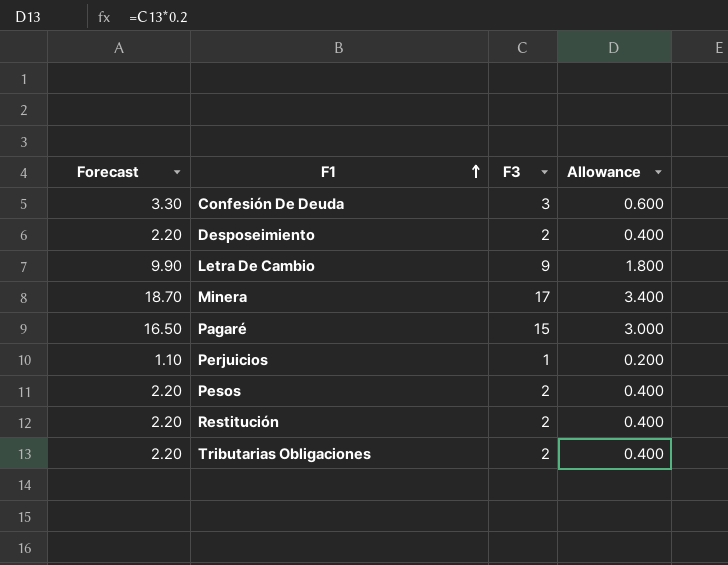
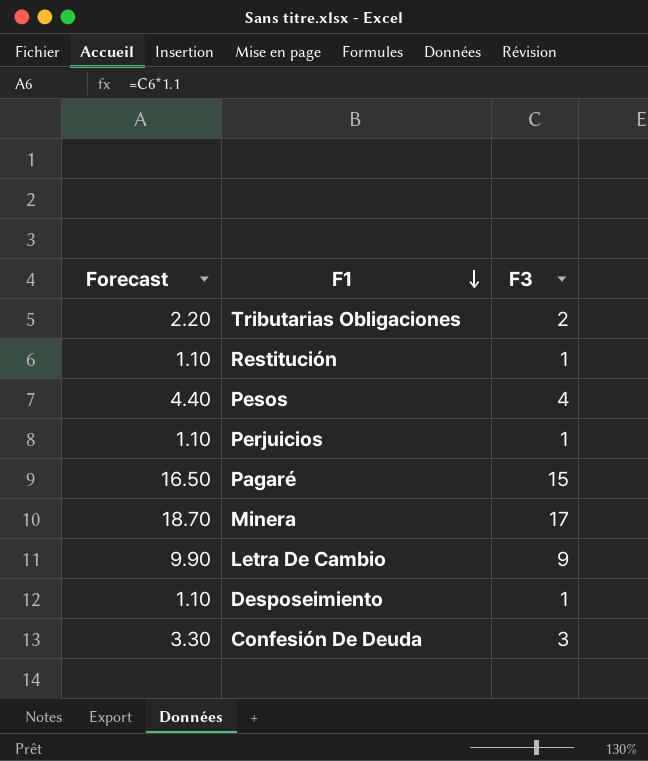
row order: F1 ascending -> F1 descending
column Allowance | formula: [F3] * 0.2 -> none
Restitución | Forecast: 2.20 -> 1.10
Restitución | F3: 2 -> 1
Pesos | Forecast: 2.20 -> 4.40
Pesos | F3: 2 -> 4
Desposeimiento | Forecast: 2.20 -> 1.10
Desposeimiento | F3: 2 -> 1

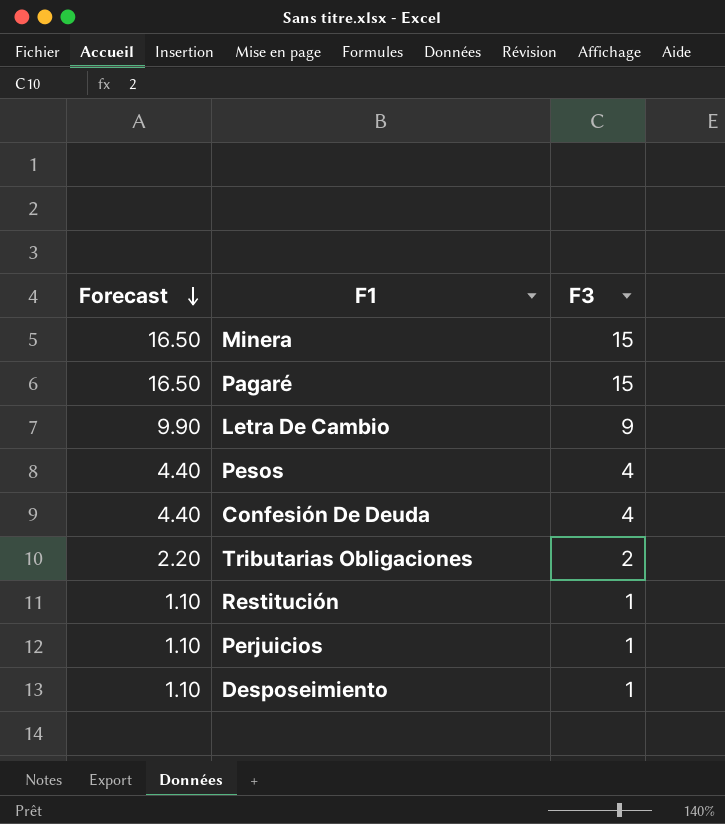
row order: F1 descending -> Forecast descending
Minera | Forecast: 18.70 -> 16.50
Minera | F3: 17 -> 15
Confesión De Deuda | Forecast: 3.30 -> 4.40
Confesión De Deuda | F3: 3 -> 4

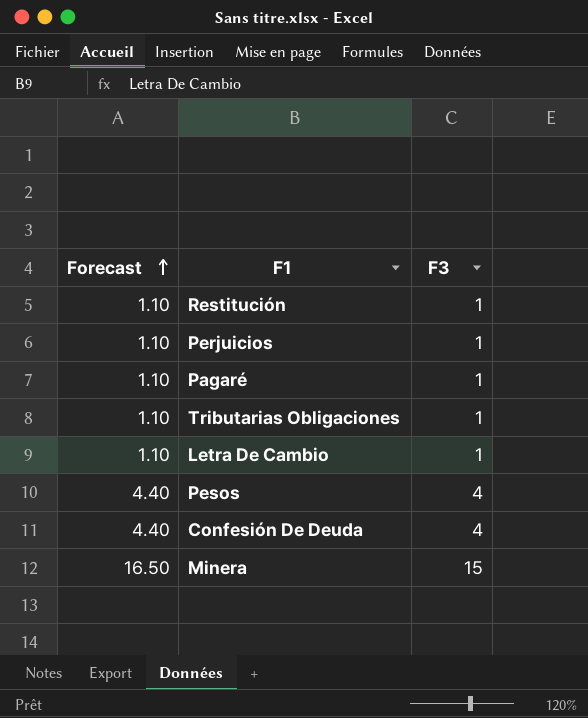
row order: Forecast descending -> Forecast ascending
row Desposeimiento: 1.10 | 1 -> none
Pagaré | Forecast: 16.50 -> 1.10
Pagaré | F3: 15 -> 1
Tributarias Obligaciones | Forecast: 2.20 -> 1.10
Tributarias Obligaciones | F3: 2 -> 1
Letra De Cambio | Forecast: 9.90 -> 1.10
Letra De Cambio | F3: 9 -> 1

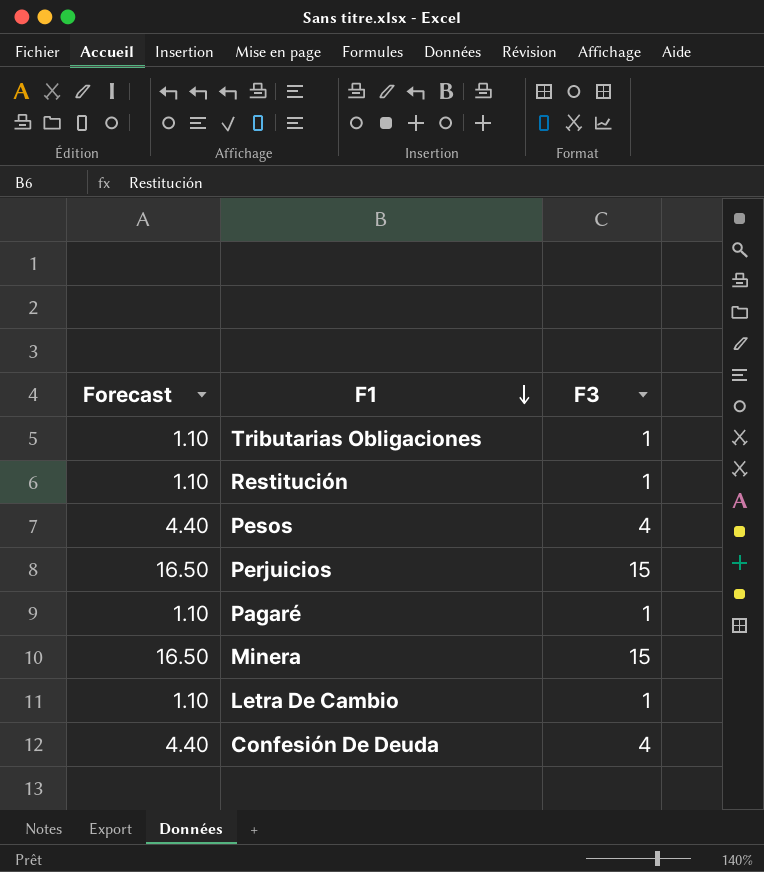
row order: Forecast ascending -> F1 descending
Perjuicios | Forecast: 1.10 -> 16.50
Perjuicios | F3: 1 -> 15

